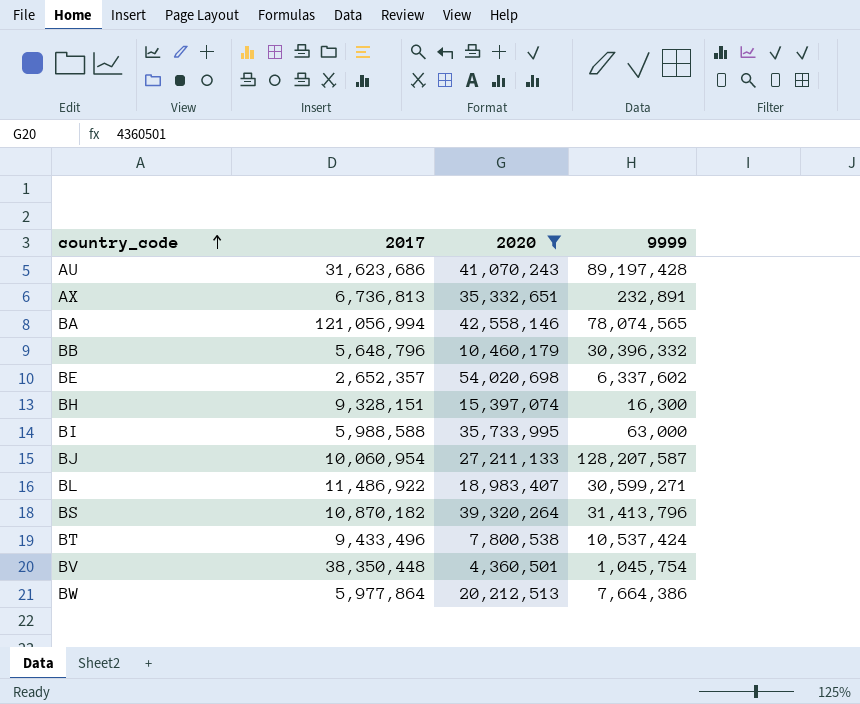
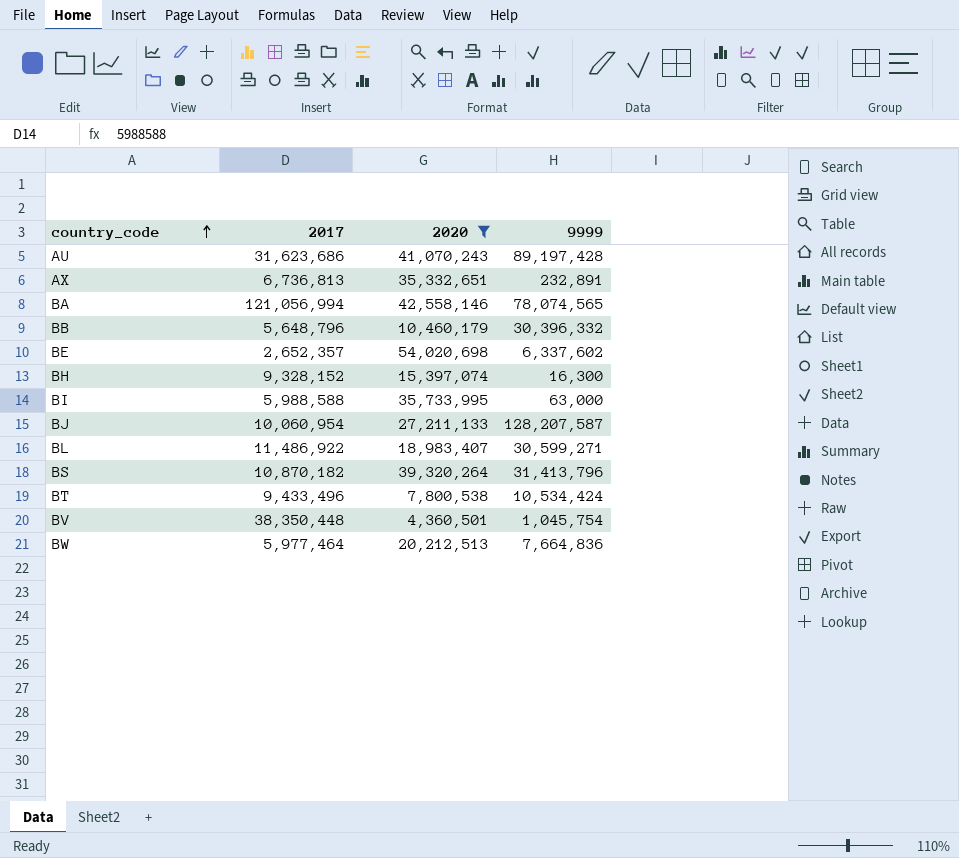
BH | 2017: 9,328,151 -> 9,328,152
BT | 9999: 10,537,424 -> 10,534,424
BW | 2017: 5,977,864 -> 5,977,464
BW | 9999: 7,664,386 -> 7,664,836

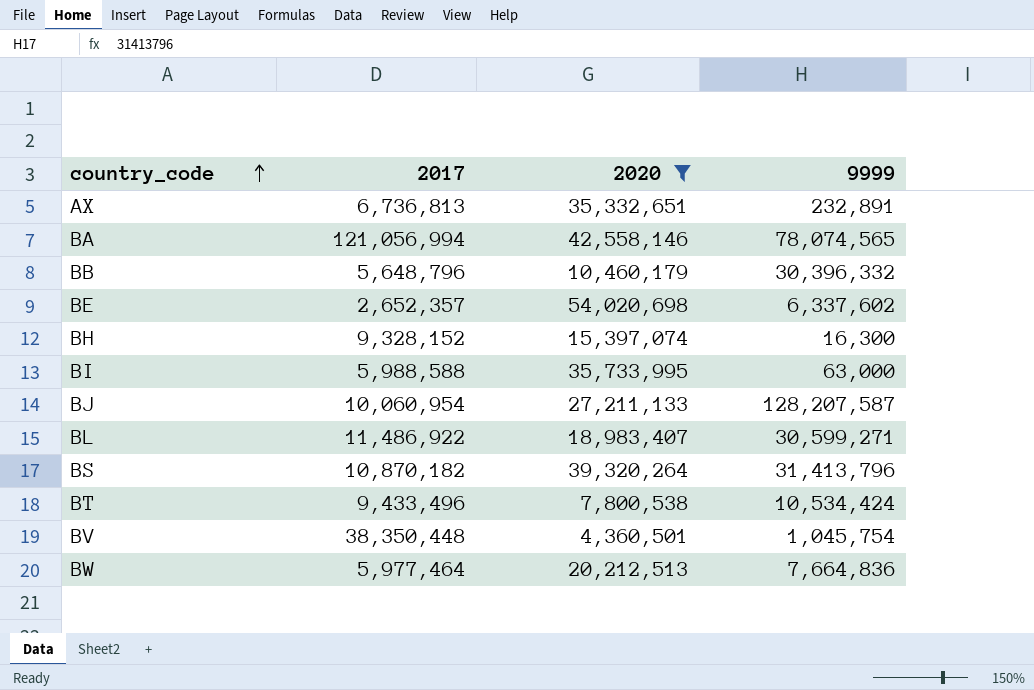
row AU: 31,623,686 | 41,070,243 | 89,197,428 -> none

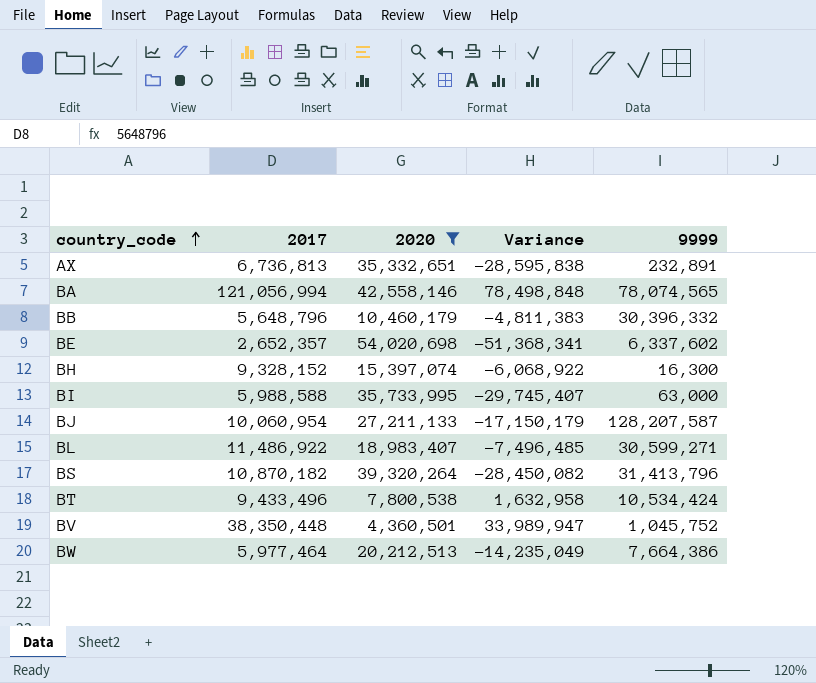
column Variance | formula: none -> [2017] - [2020]
BV | 9999: 1,045,754 -> 1,045,752
BW | 9999: 7,664,836 -> 7,664,386

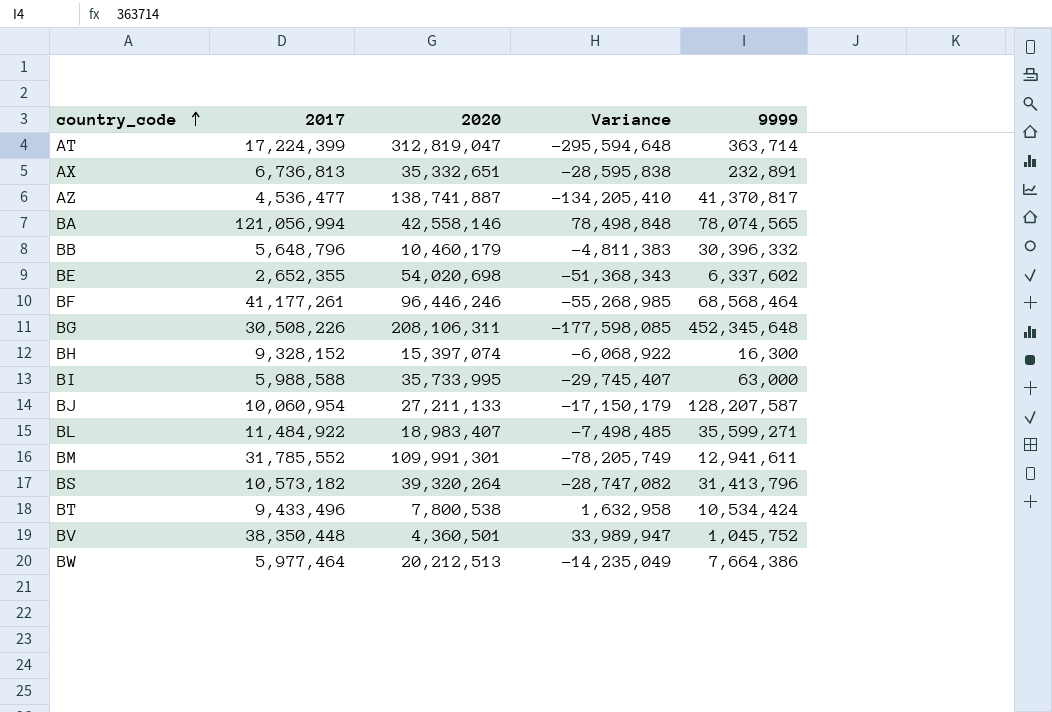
filter: 2020 <= 54,020,698 -> none
BE | 2017: 2,652,357 -> 2,652,355
BE | Variance: -51,368,341 -> -51,368,343
BL | 2017: 11,486,922 -> 11,484,922
BL | Variance: -7,496,485 -> -7,498,485
BL | 9999: 30,599,271 -> 35,599,271
BS | 2017: 10,870,182 -> 10,573,182
BS | Variance: -28,450,082 -> -28,747,082

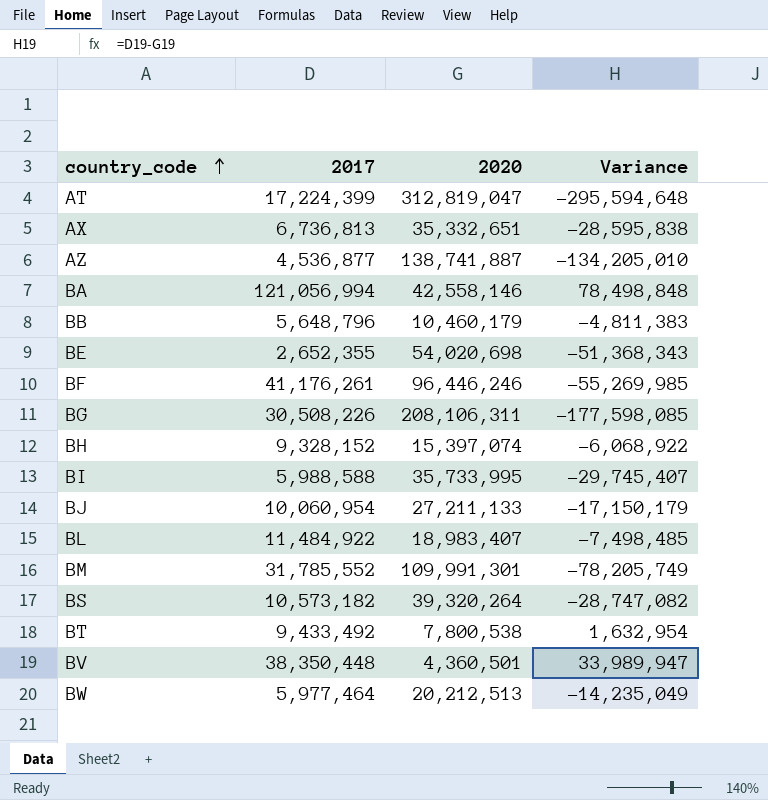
column 9999 | position: 5 -> none
AZ | 2017: 4,536,477 -> 4,536,877
AZ | Variance: -134,205,410 -> -134,205,010
BF | 2017: 41,177,261 -> 41,176,261
BF | Variance: -55,268,985 -> -55,269,985
BT | 2017: 9,433,496 -> 9,433,492
BT | Variance: 1,632,958 -> 1,632,954

